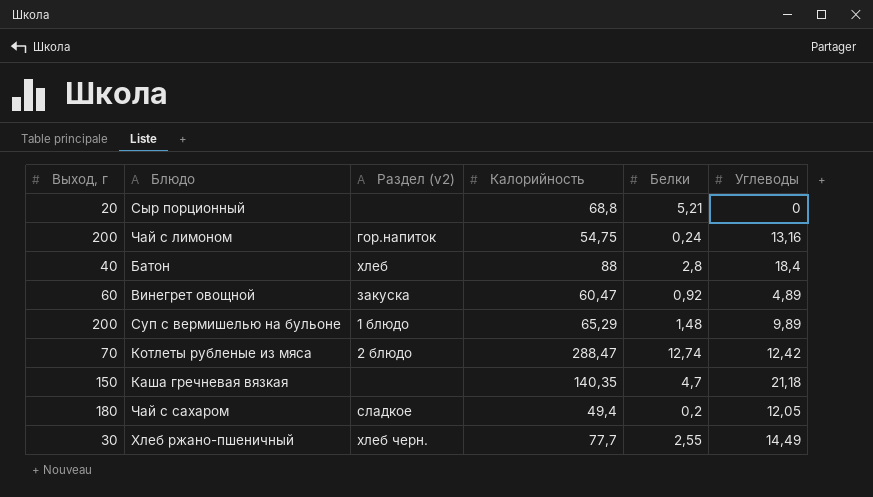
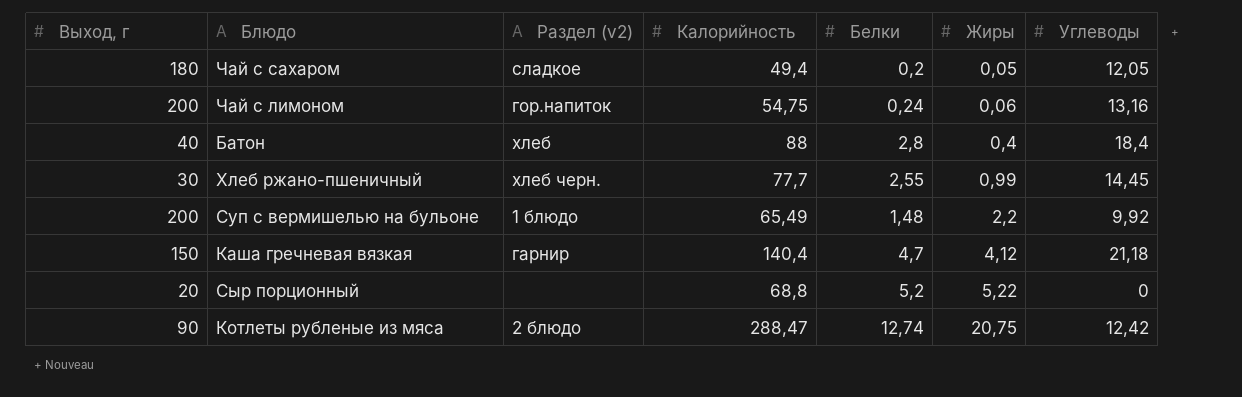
row order: none -> Жиры ascending
column Жиры | position: none -> 6
row Винегрет овощной: 60 | закуска | 60,47 | 0,92 | 4,89 -> none
Хлеб ржано-пшеничный | Углеводы: 14,49 -> 14,45
Суп с вермишелью на бульоне | Калорийность: 65,29 -> 65,49
Суп с вермишелью на бульоне | Углеводы: 9,89 -> 9,92
Каша гречневая вязкая | Раздел (v2): none -> гарнир
Каша гречневая вязкая | Калорийность: 140,35 -> 140,4
Сыр порционный | Белки: 5,21 -> 5,2
Котлеты рубленые из мяса | Выход, г: 70 -> 90

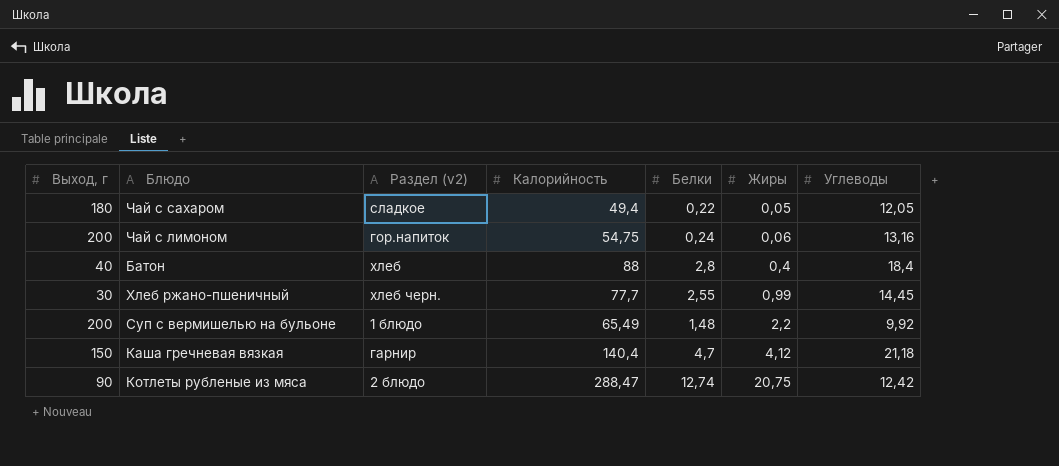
row Сыр порционный: 20 | none | 68,8 | 5,2 | 5,22 | 0 -> none
Чай с сахаром | Белки: 0,2 -> 0,22

